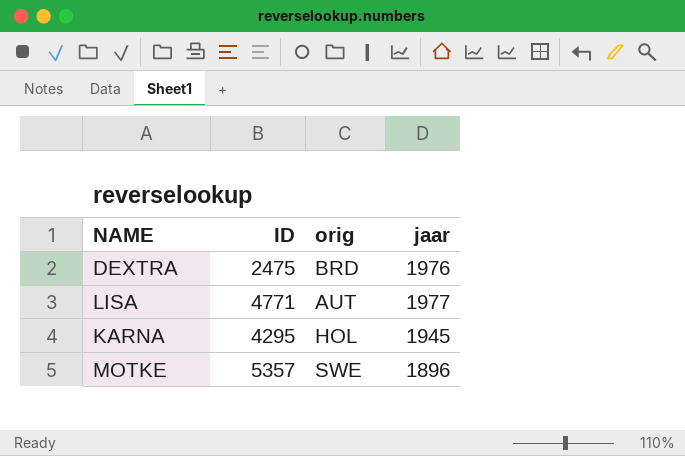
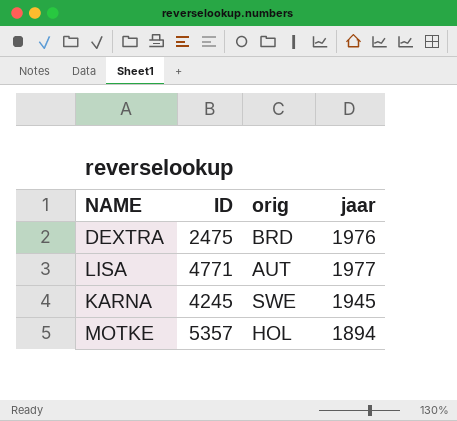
KARNA | ID: 4295 -> 4245
KARNA | orig: HOL -> SWE
MOTKE | orig: SWE -> HOL
MOTKE | jaar: 1896 -> 1894

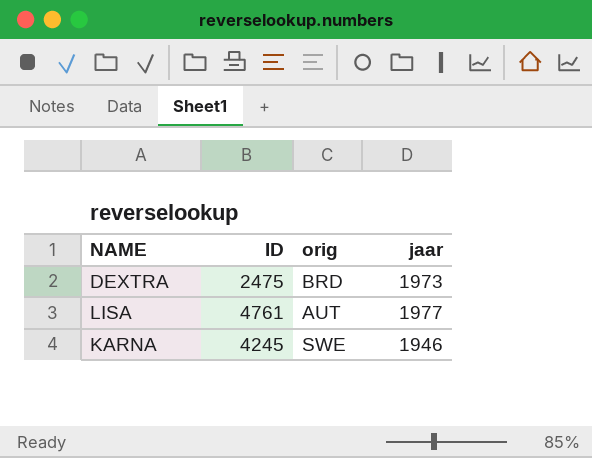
row MOTKE: 5357 | HOL | 1894 -> none
DEXTRA | jaar: 1976 -> 1973
LISA | ID: 4771 -> 4761
KARNA | jaar: 1945 -> 1946

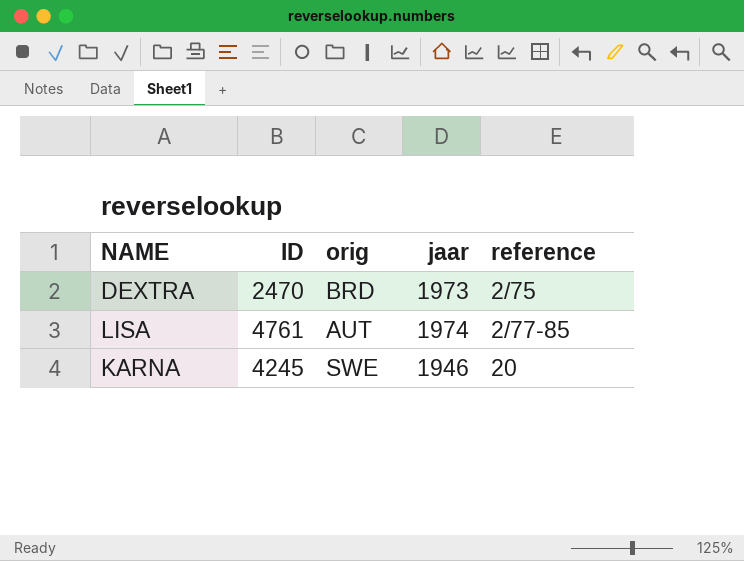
column reference | position: none -> 5
DEXTRA | ID: 2475 -> 2470
LISA | jaar: 1977 -> 1974

